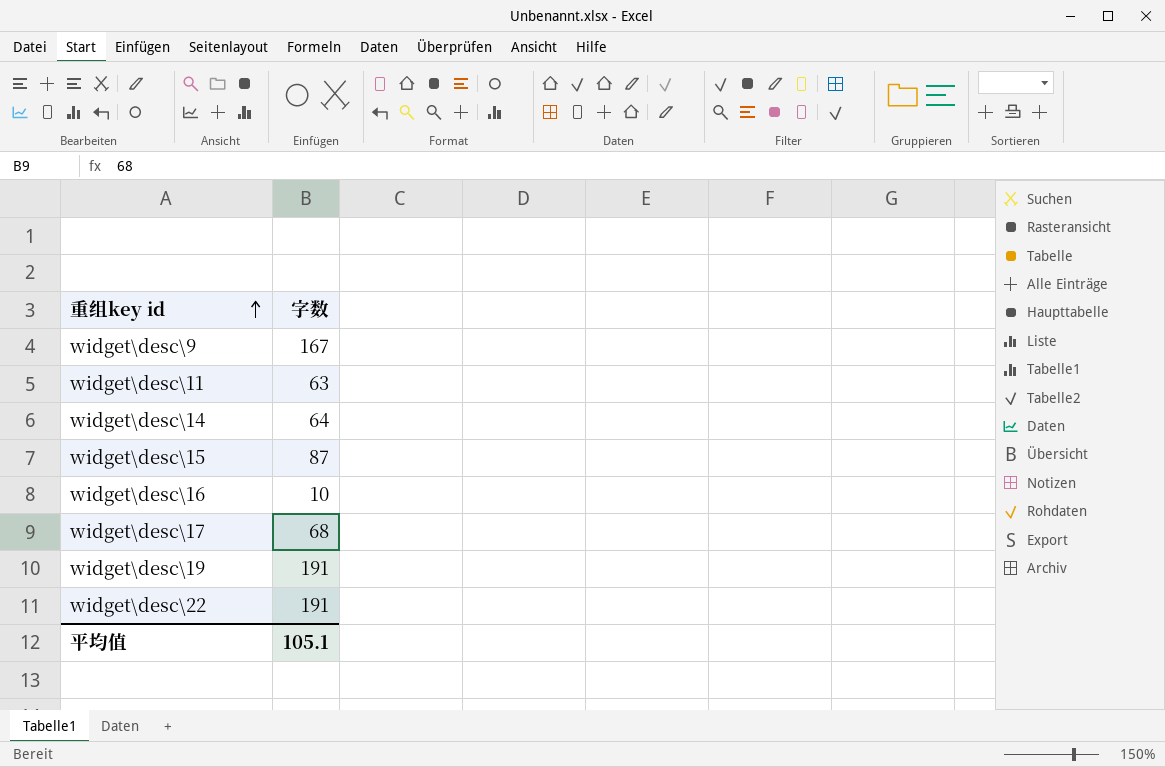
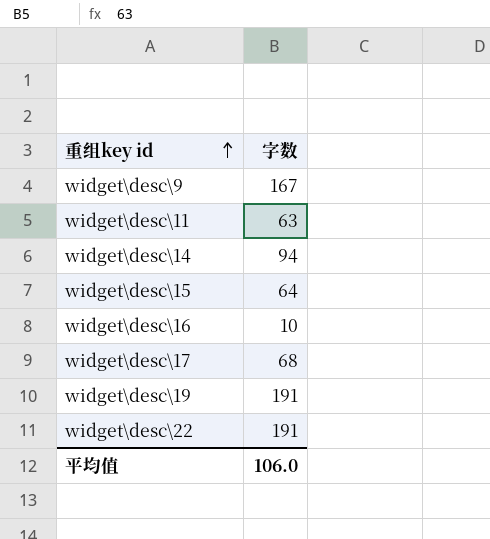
widget\desc\14 | 字数: 64 -> 94
widget\desc\15 | 字数: 87 -> 64
平均值 | 字数: 105.1 -> 106.0

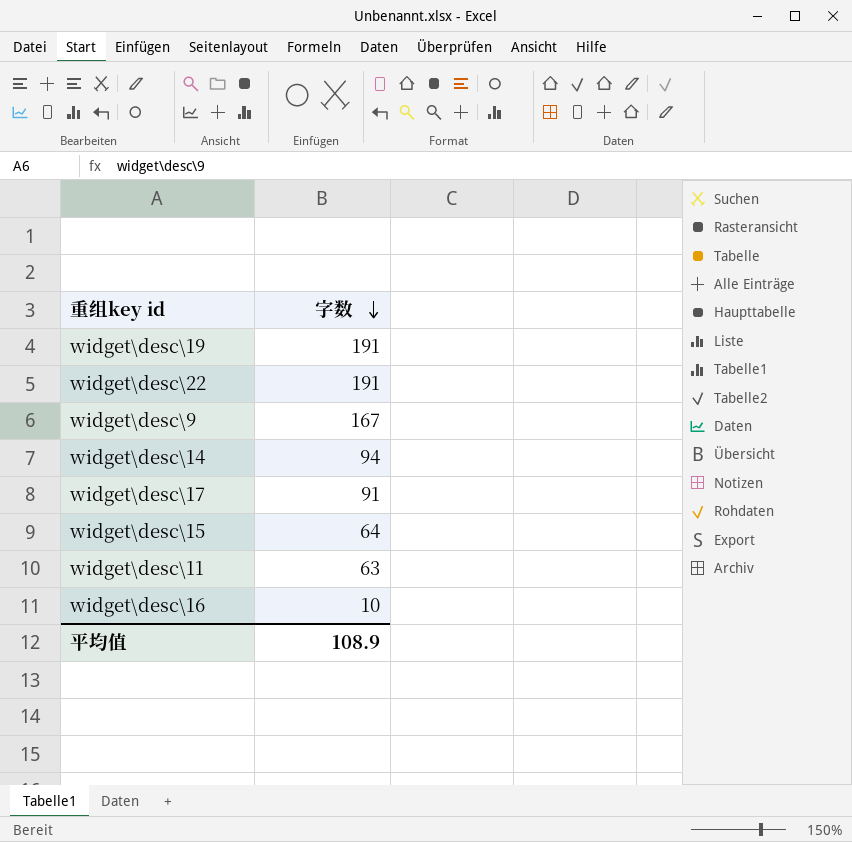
row order: 重组key id ascending -> 字数 descending
widget\desc\17 | 字数: 68 -> 91
平均值 | 字数: 106.0 -> 108.9

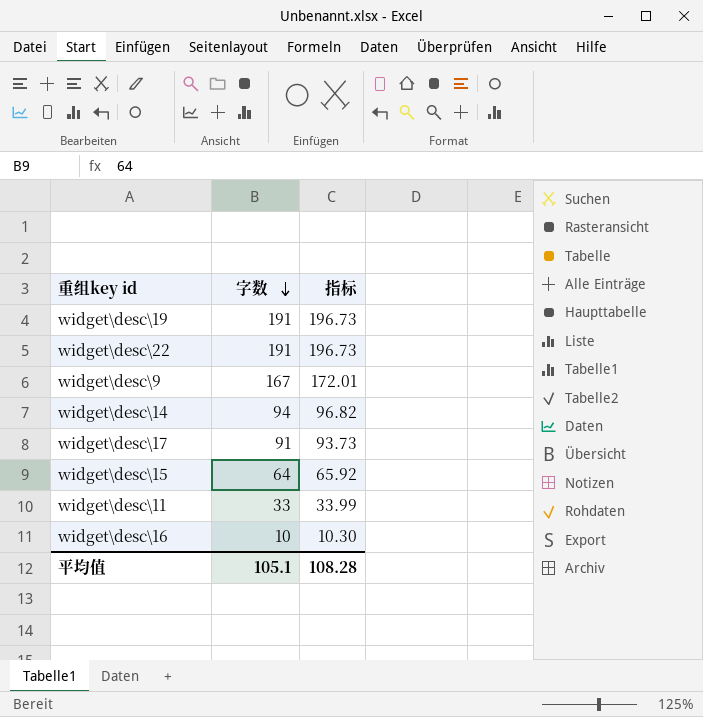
column 指标 | formula: none -> [字数] * 1.03
widget\desc\11 | 字数: 63 -> 33
平均值 | 字数: 108.9 -> 105.1

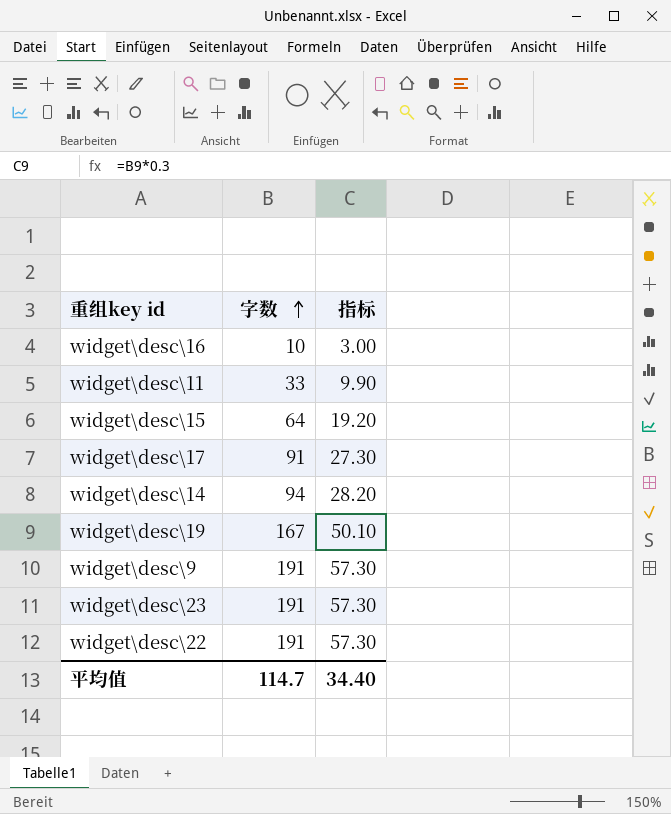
row order: 字数 descending -> 字数 ascending
column 指标 | formula: [字数] * 1.03 -> [字数] * 0.3
widget\desc\19 | 字数: 191 -> 167
widget\desc\9 | 字数: 167 -> 191
row widget\desc\23: none -> 191 | 57.30
平均值 | 字数: 105.1 -> 114.7
平均值 | 指标: 108.28 -> 34.40

